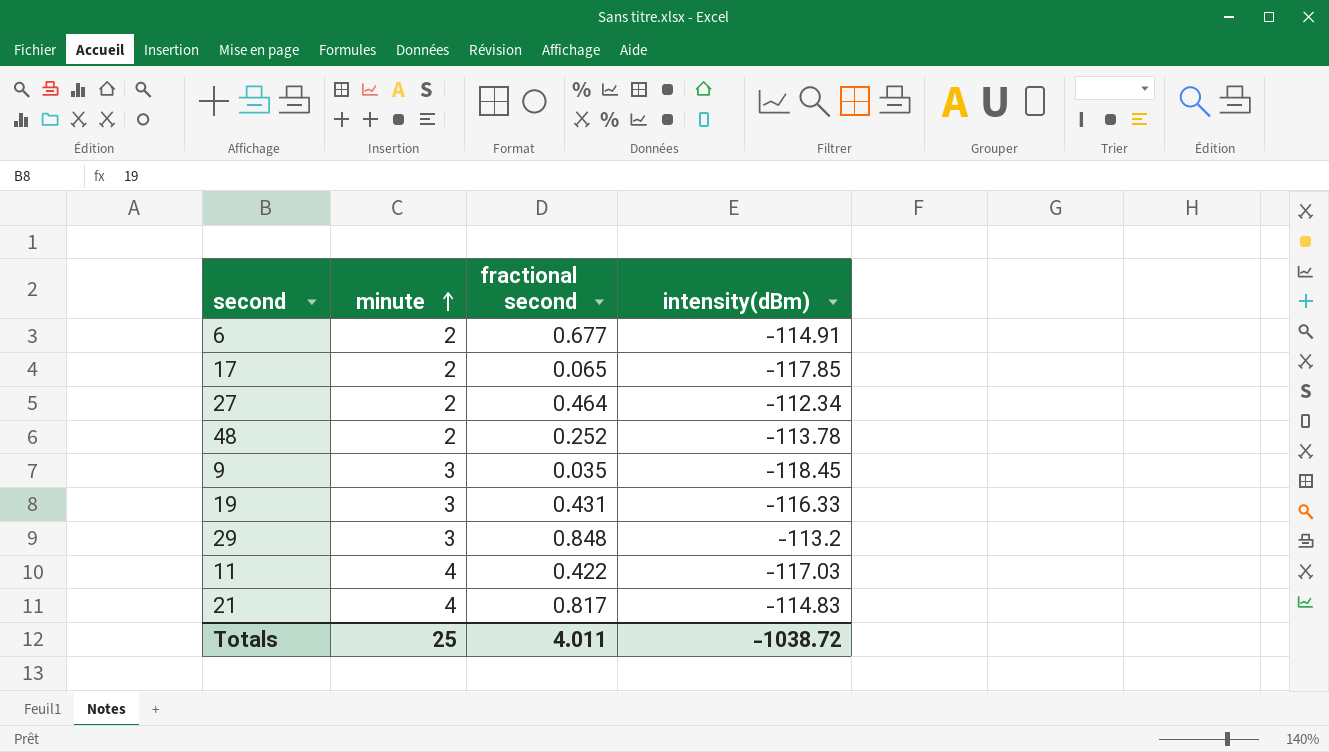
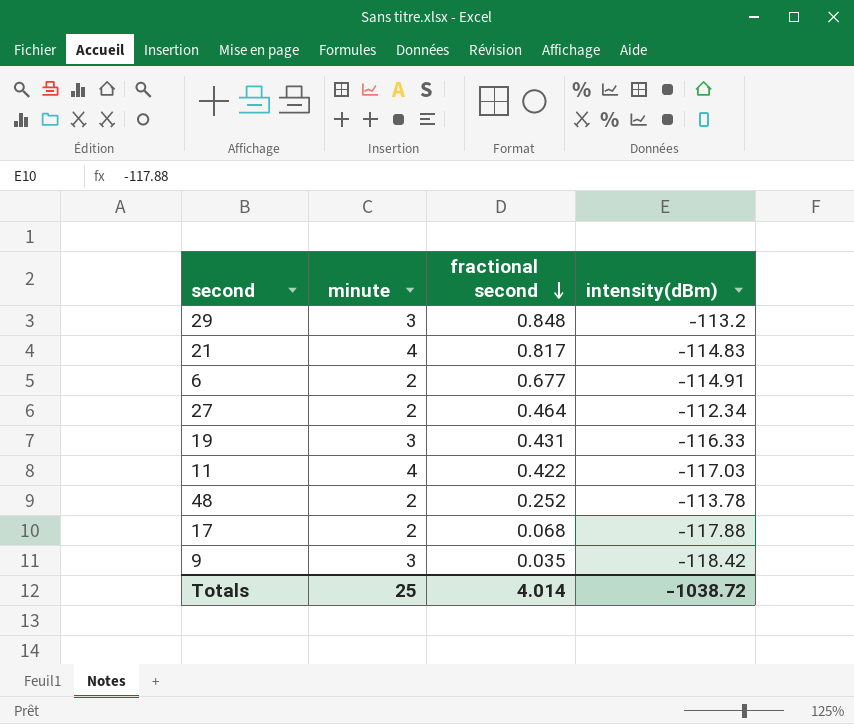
row order: minute ascending -> fractional second descending
17 | fractional second: 0.065 -> 0.068
17 | intensity(dBm): -117.85 -> -117.88
9 | intensity(dBm): -118.45 -> -118.42
Totals | fractional second: 4.011 -> 4.014

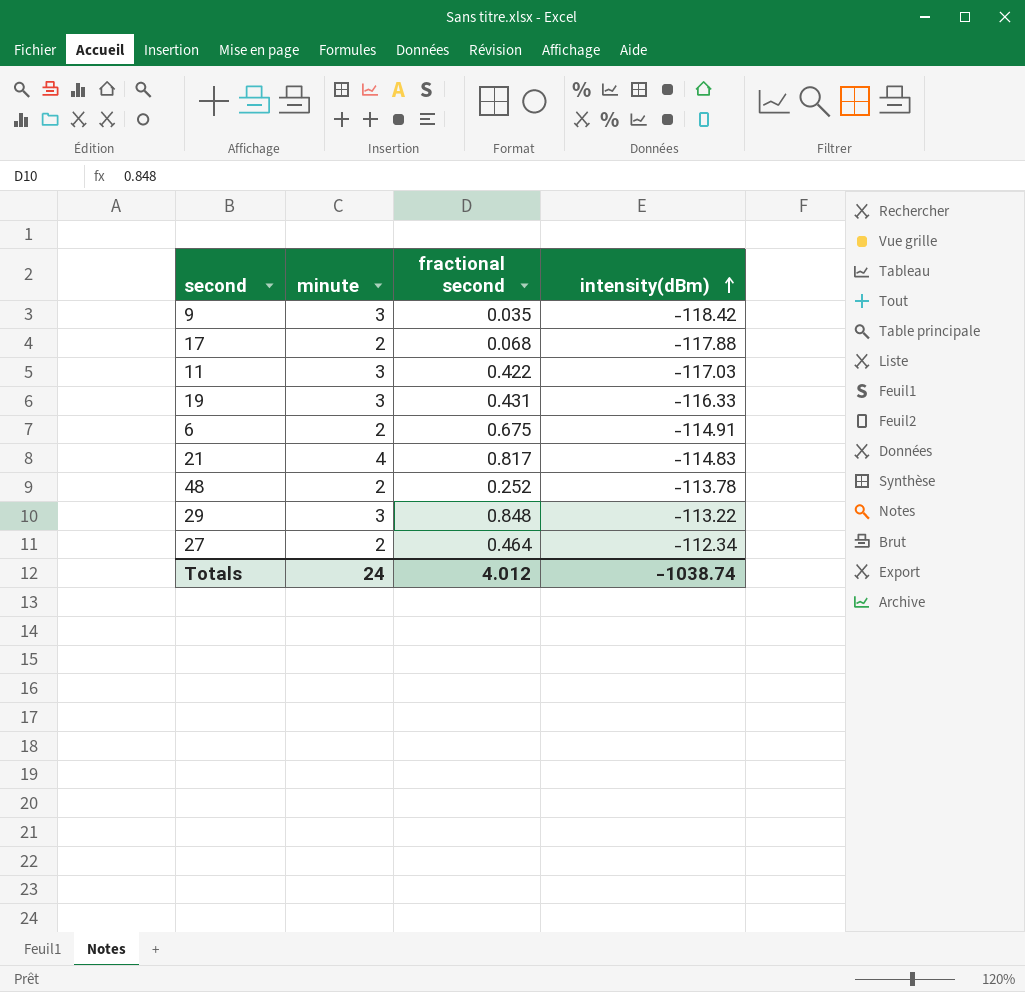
row order: fractional second descending -> intensity(dBm) ascending
11 | minute: 4 -> 3
6 | fractional second: 0.677 -> 0.675
29 | intensity(dBm): -113.2 -> -113.22
Totals | minute: 25 -> 24
Totals | fractional second: 4.014 -> 4.012
Totals | intensity(dBm): -1038.72 -> -1038.74

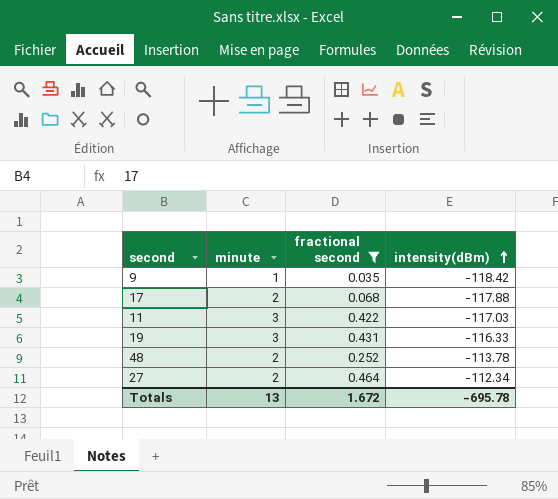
filter: none -> fractional second <= 0.464
9 | minute: 3 -> 1
Totals | minute: 24 -> 13
Totals | fractional second: 4.012 -> 1.672
Totals | intensity(dBm): -1038.74 -> -695.78

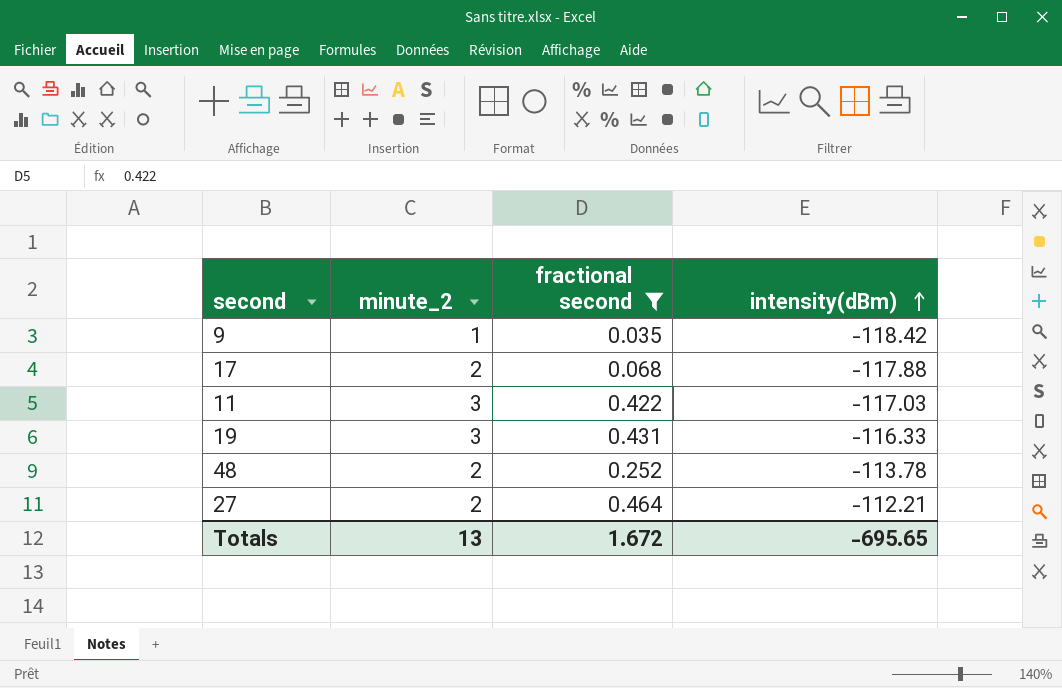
column name: minute -> minute_2
27 | intensity(dBm): -112.34 -> -112.21
Totals | intensity(dBm): -695.78 -> -695.65

